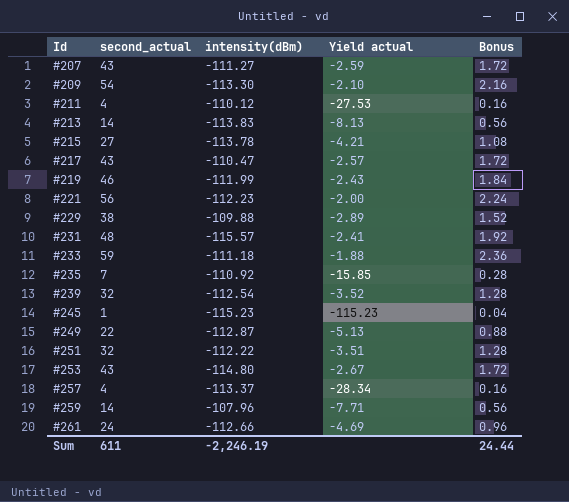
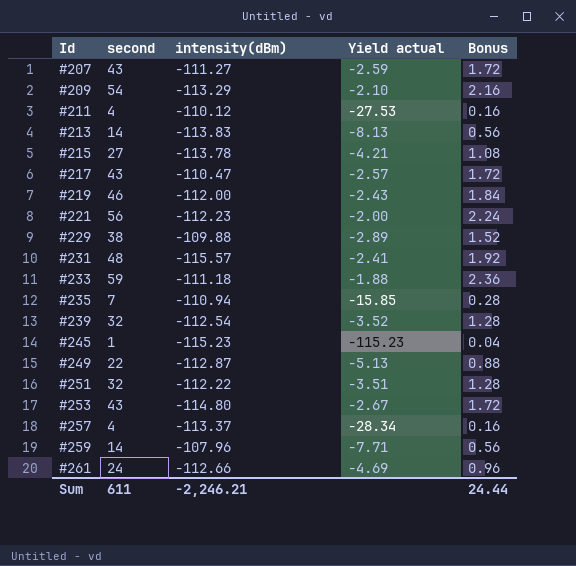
column name: second_actual -> second
#209 | intensity(dBm): -113.30 -> -113.29
#219 | intensity(dBm): -111.99 -> -112.00
#235 | intensity(dBm): -110.92 -> -110.94
Sum | intensity(dBm): -2,246.19 -> -2,246.21

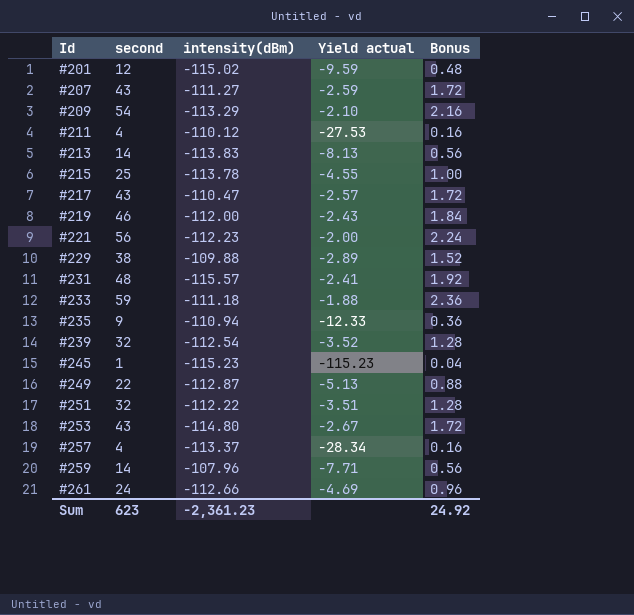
row #201: none -> 12 | -115.02 | -9.59 | 0.48
#215 | second: 27 -> 25
#215 | Yield actual: -4.21 -> -4.55
#215 | Bonus: 1.08 -> 1.00
#235 | second: 7 -> 9
#235 | Yield actual: -15.85 -> -12.33
#235 | Bonus: 0.28 -> 0.36
Sum | second: 611 -> 623
Sum | intensity(dBm): -2,246.21 -> -2,361.23
Sum | Bonus: 24.44 -> 24.92

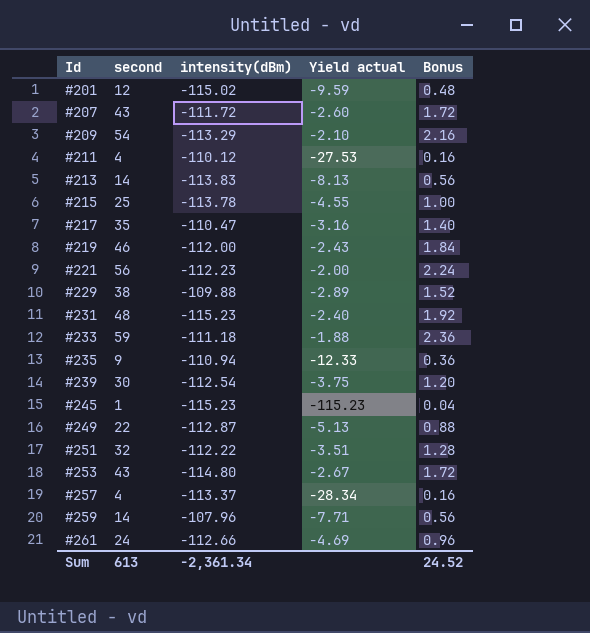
#207 | intensity(dBm): -111.27 -> -111.72
#207 | Yield actual: -2.59 -> -2.60
#217 | second: 43 -> 35
#217 | Yield actual: -2.57 -> -3.16
#217 | Bonus: 1.72 -> 1.40
#231 | intensity(dBm): -115.57 -> -115.23
#231 | Yield actual: -2.41 -> -2.40
#239 | second: 32 -> 30
#239 | Yield actual: -3.52 -> -3.75
#239 | Bonus: 1.28 -> 1.20
Sum | second: 623 -> 613
Sum | intensity(dBm): -2,361.23 -> -2,361.34
Sum | Bonus: 24.92 -> 24.52

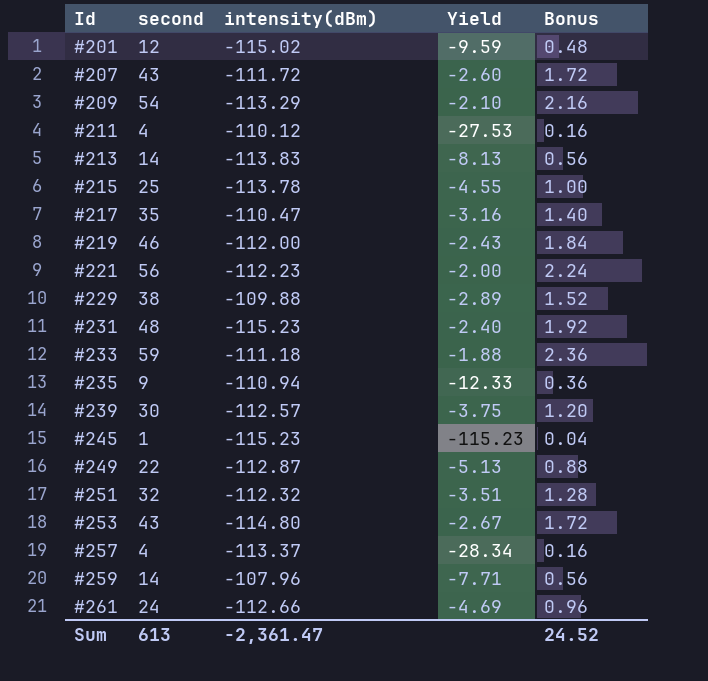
column name: Yield actual -> Yield
#239 | intensity(dBm): -112.54 -> -112.57
#251 | intensity(dBm): -112.22 -> -112.32
Sum | intensity(dBm): -2,361.34 -> -2,361.47

